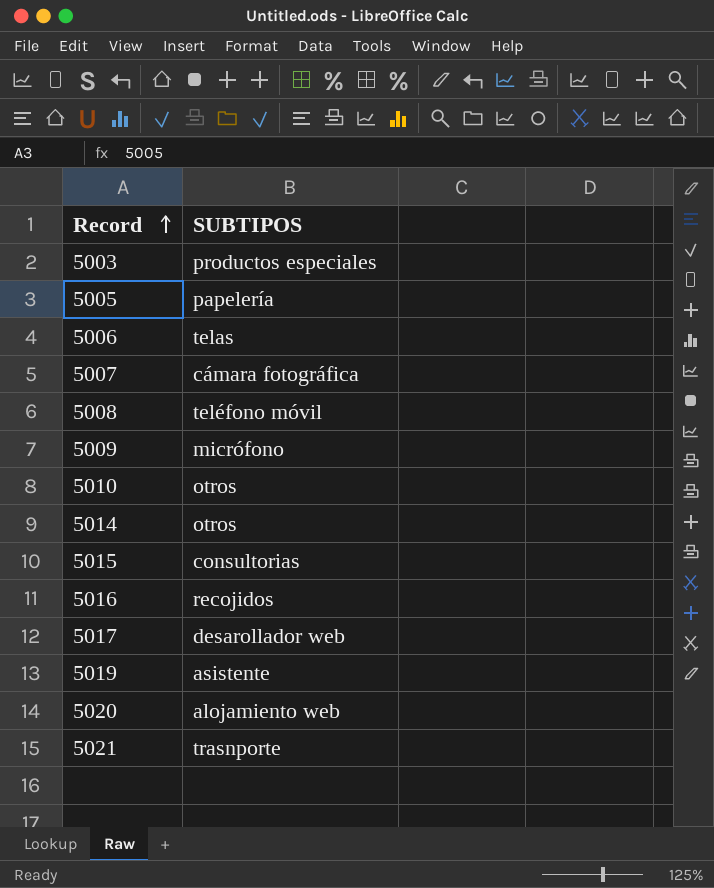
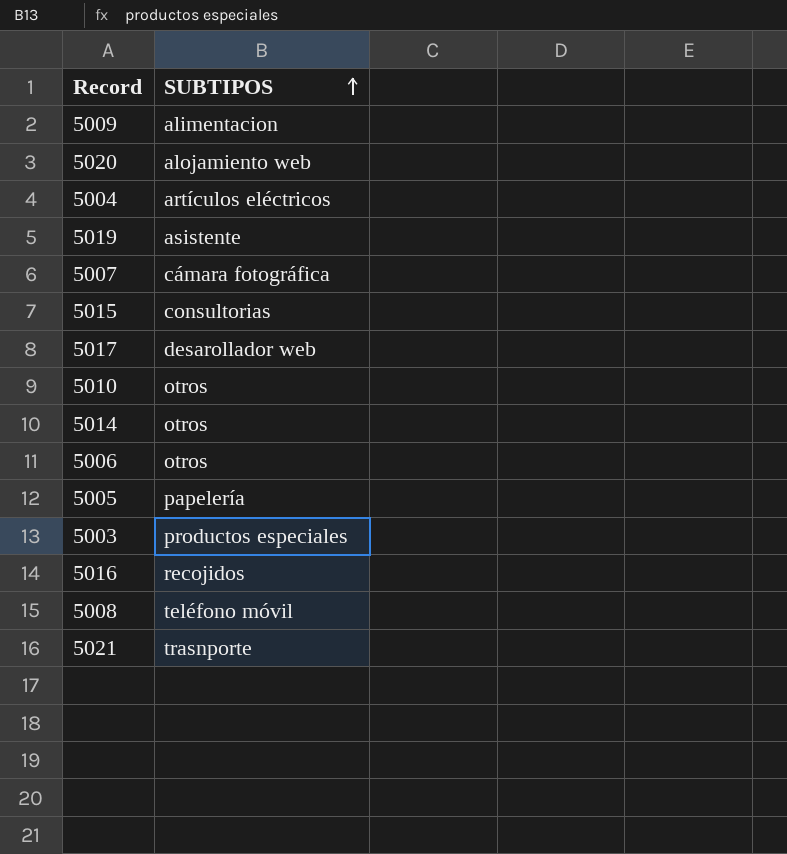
row order: Record ascending -> SUBTIPOS ascending
5009 | SUBTIPOS: micrófono -> alimentacion
row 5004: none -> artículos eléctricos
5006 | SUBTIPOS: telas -> otros

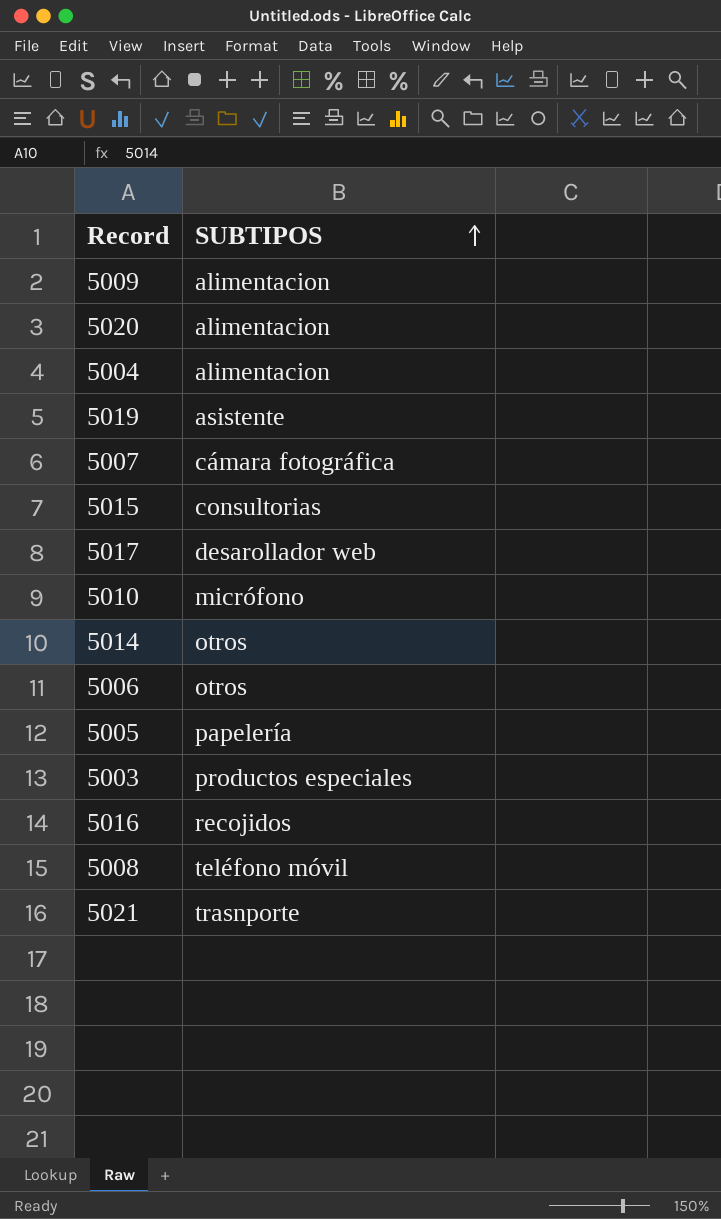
5020 | SUBTIPOS: alojamiento web -> alimentacion
5004 | SUBTIPOS: artículos eléctricos -> alimentacion
5010 | SUBTIPOS: otros -> micrófono

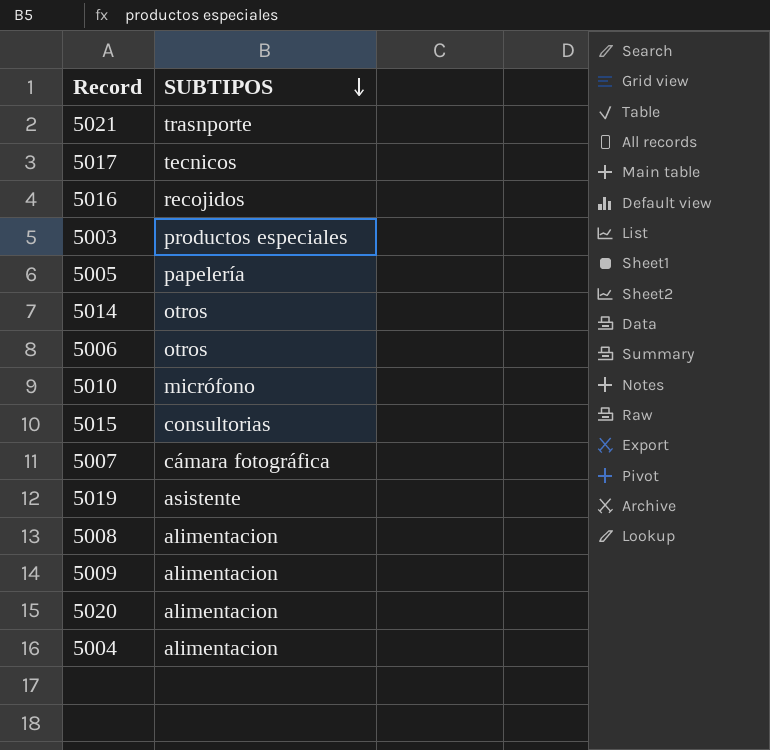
row order: SUBTIPOS ascending -> SUBTIPOS descending
5017 | SUBTIPOS: desarollador web -> tecnicos
5008 | SUBTIPOS: teléfono móvil -> alimentacion

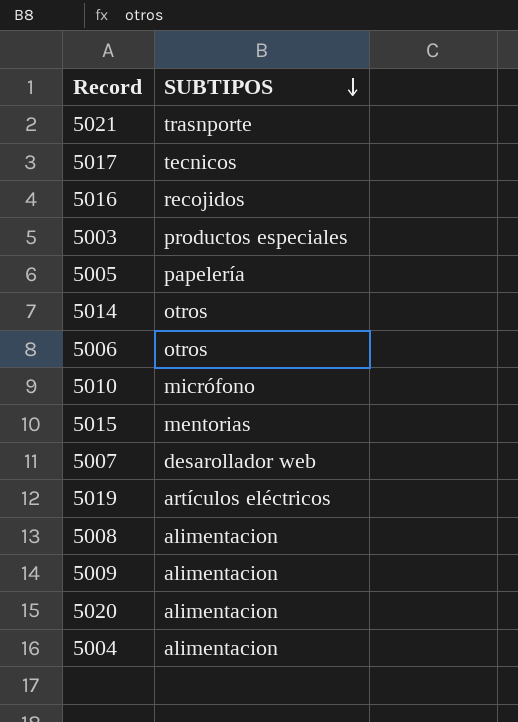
5015 | SUBTIPOS: consultorias -> mentorias
5007 | SUBTIPOS: cámara fotográfica -> desarollador web
5019 | SUBTIPOS: asistente -> artículos eléctricos

